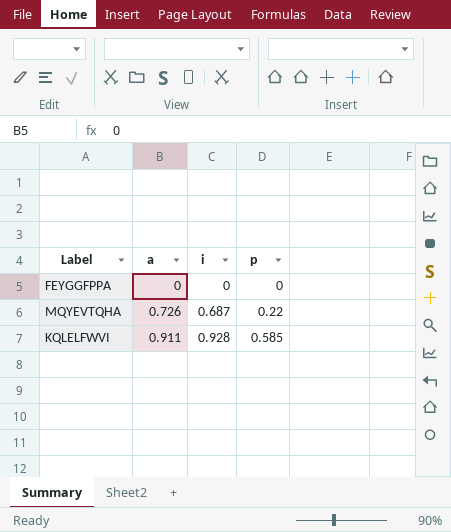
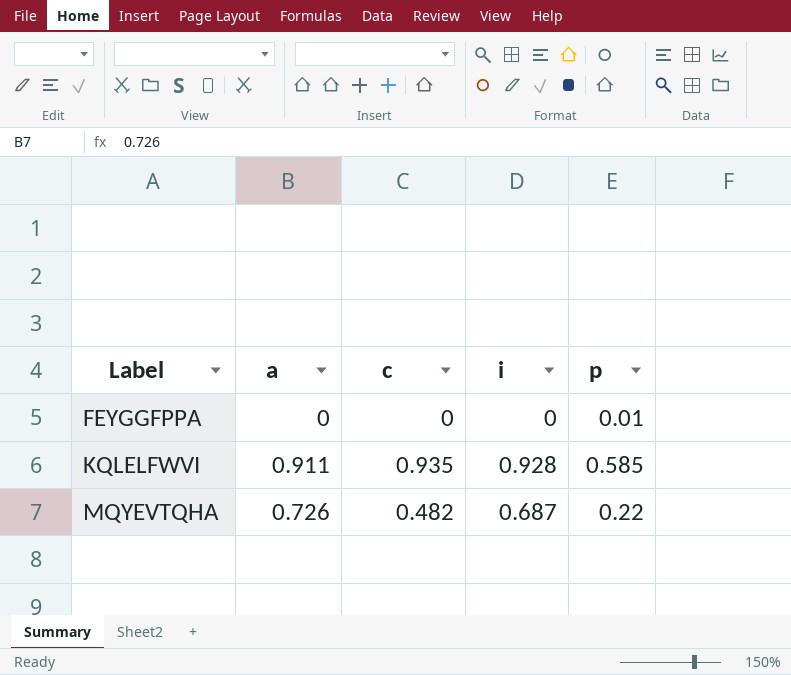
row order: a ascending -> Label ascending
column c | position: none -> 3
FEYGGFPPA | p: 0 -> 0.01

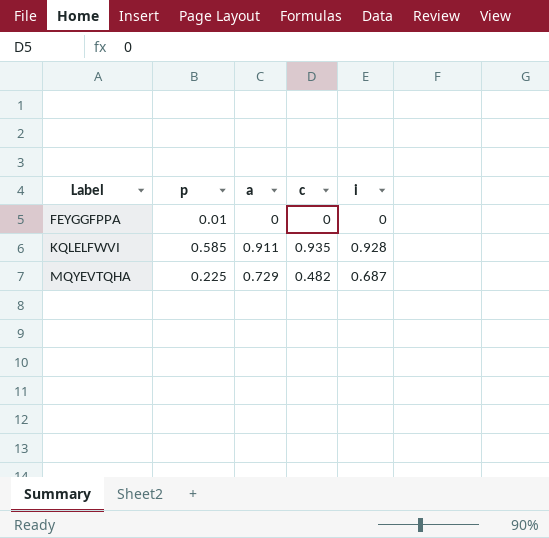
column p | position: 5 -> 2
MQYEVTQHA | p: 0.22 -> 0.225
MQYEVTQHA | a: 0.726 -> 0.729

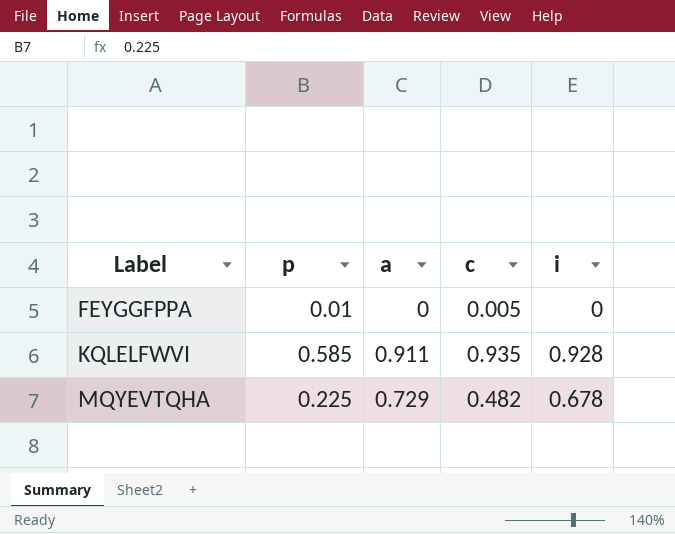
FEYGGFPPA | c: 0 -> 0.005
MQYEVTQHA | i: 0.687 -> 0.678

